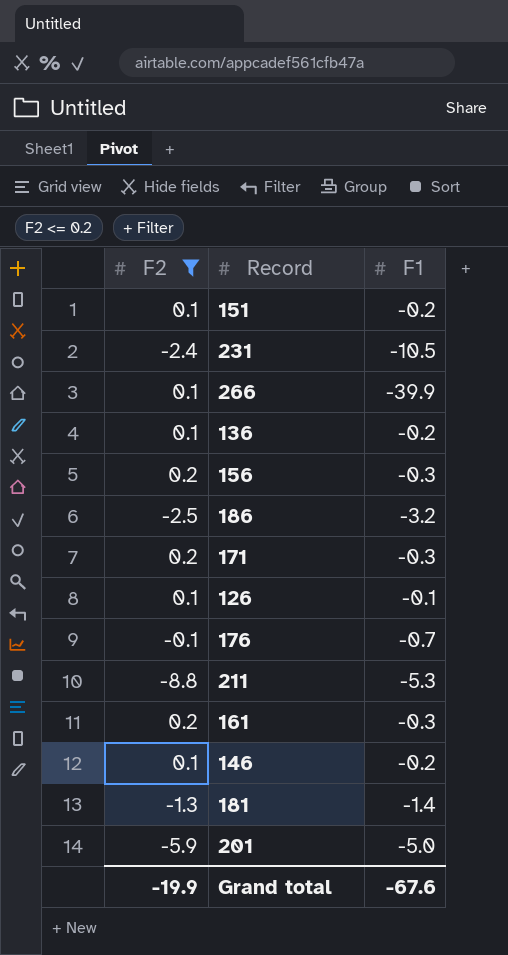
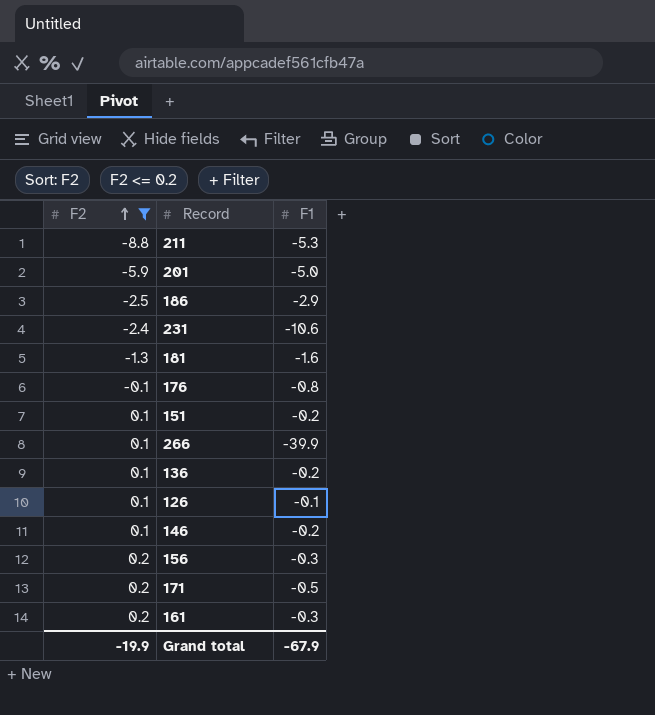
row order: none -> F2 ascending
186 | F1: -3.2 -> -2.9
231 | F1: -10.5 -> -10.6
181 | F1: -1.4 -> -1.6
176 | F1: -0.7 -> -0.8
171 | F1: -0.3 -> -0.5
Grand total | F1: -67.6 -> -67.9

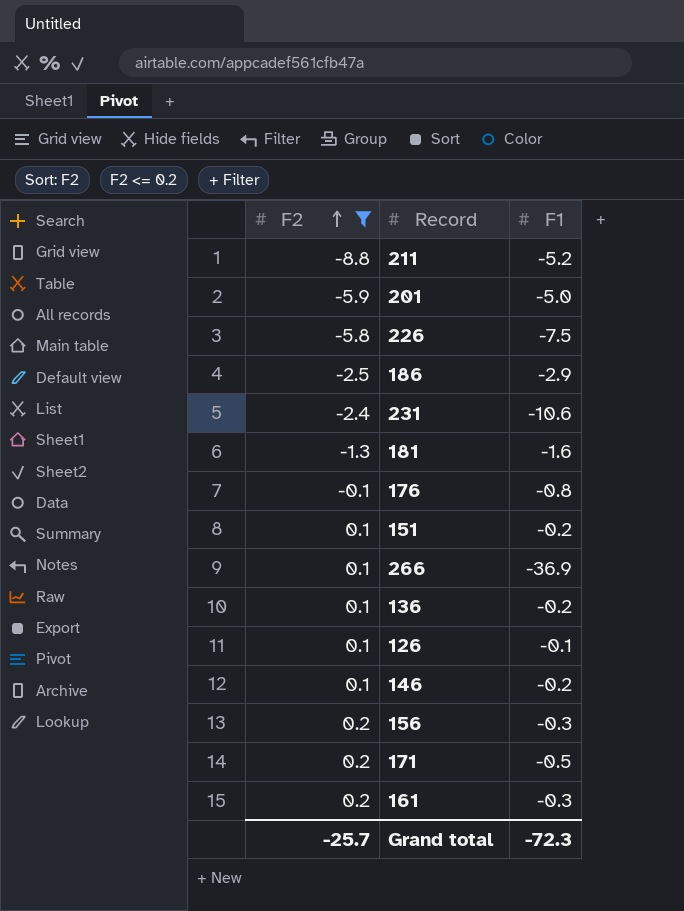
211 | F1: -5.3 -> -5.2
row 226: none -> -5.8 | -7.5
266 | F1: -39.9 -> -36.9
Grand total | F2: -19.9 -> -25.7
Grand total | F1: -67.9 -> -72.3

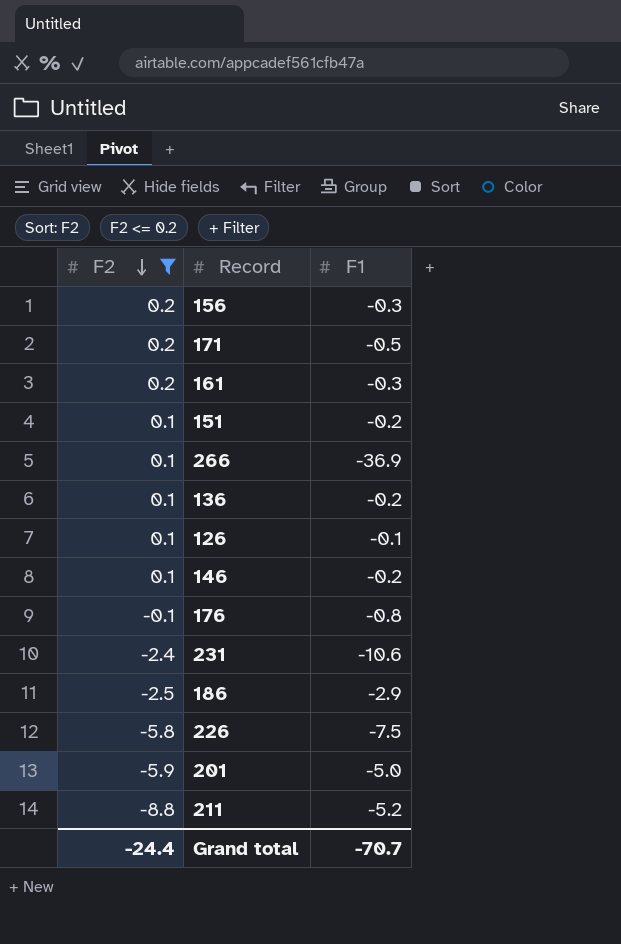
row order: F2 ascending -> F2 descending
row 181: -1.3 | -1.6 -> none
Grand total | F2: -25.7 -> -24.4
Grand total | F1: -72.3 -> -70.7

